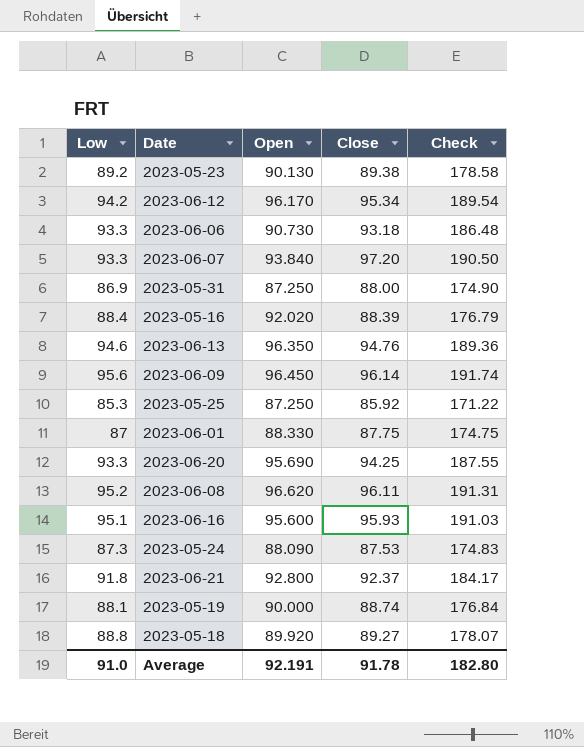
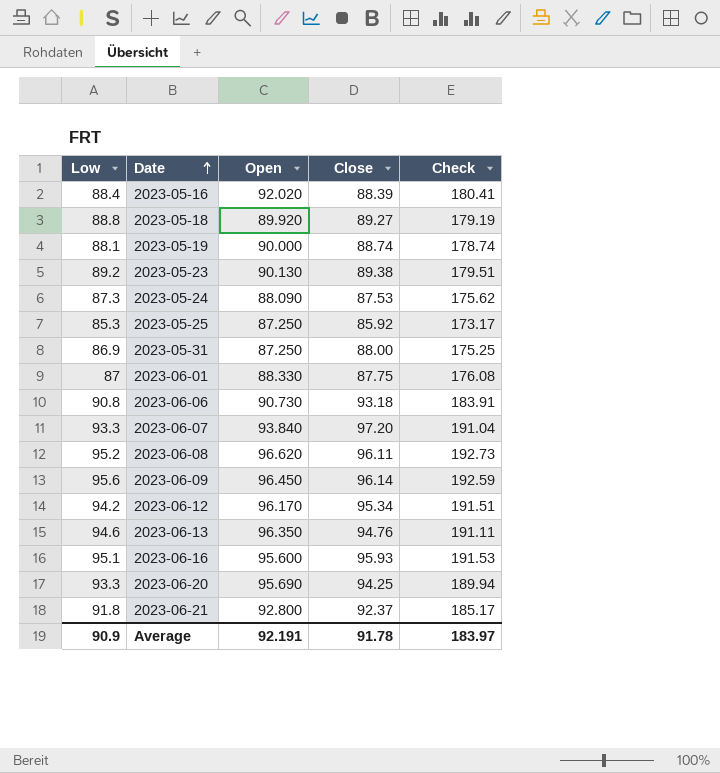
row order: none -> Date ascending
column Check | formula: [Low] + [Close] -> [Open] + [Close]
2023-06-06 | Low: 93.3 -> 90.8
Average | Low: 91.0 -> 90.9
Average | Check: 182.80 -> 183.97

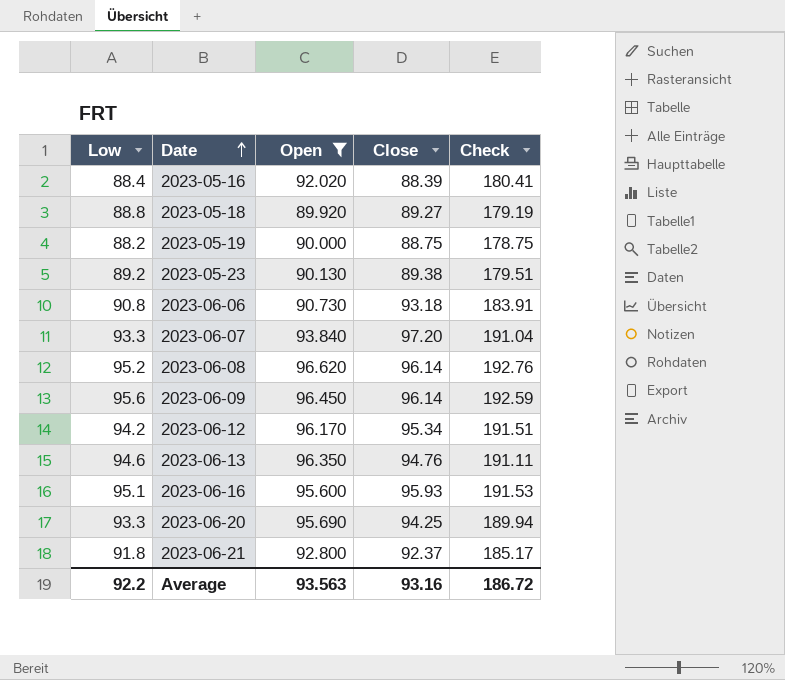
filter: none -> Open >= 89.920
2023-05-19 | Low: 88.1 -> 88.2
2023-05-19 | Close: 88.74 -> 88.75
2023-05-19 | Check: 178.74 -> 178.75
2023-06-08 | Close: 96.11 -> 96.14
2023-06-08 | Check: 192.73 -> 192.76
Average | Low: 90.9 -> 92.2
Average | Open: 92.191 -> 93.563
Average | Close: 91.78 -> 93.16
Average | Check: 183.97 -> 186.72

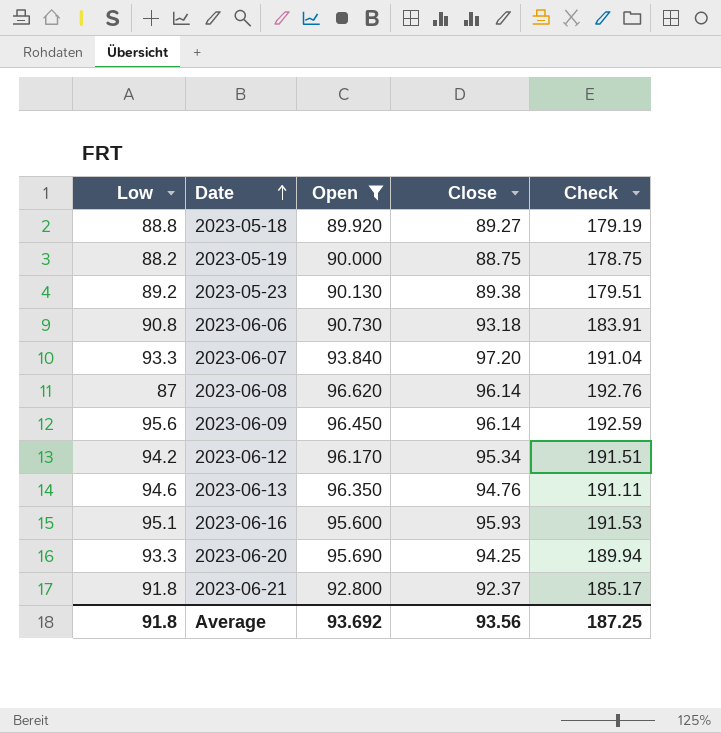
row 2023-05-16: 88.4 | 92.020 | 88.39 | 180.41 -> none
2023-06-08 | Low: 95.2 -> 87
Average | Low: 92.2 -> 91.8
Average | Open: 93.563 -> 93.692
Average | Close: 93.16 -> 93.56
Average | Check: 186.72 -> 187.25

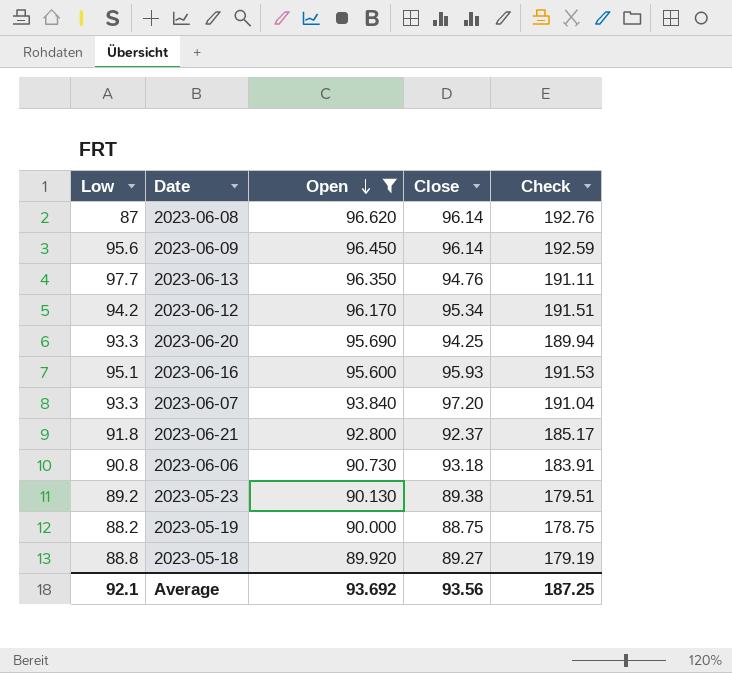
row order: Date ascending -> Open descending
2023-06-13 | Low: 94.6 -> 97.7
Average | Low: 91.8 -> 92.1

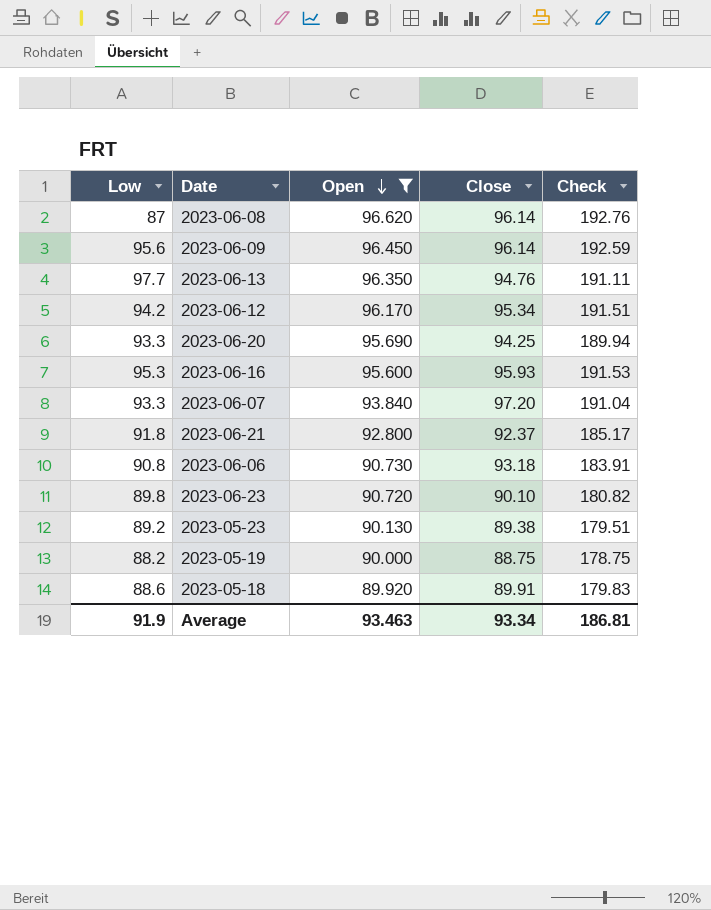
2023-06-16 | Low: 95.1 -> 95.3
row 2023-06-23: none -> 89.8 | 90.720 | 90.10 | 180.82
2023-05-18 | Low: 88.8 -> 88.6
2023-05-18 | Close: 89.27 -> 89.91
2023-05-18 | Check: 179.19 -> 179.83
Average | Low: 92.1 -> 91.9
Average | Open: 93.692 -> 93.463
Average | Close: 93.56 -> 93.34
Average | Check: 187.25 -> 186.81

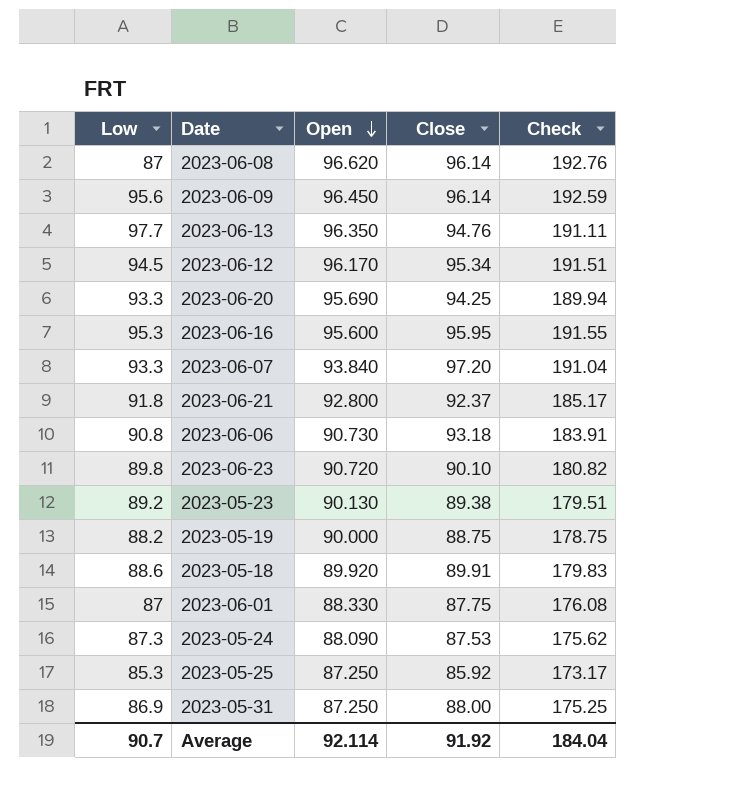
filter: Open >= 89.920 -> none
2023-06-12 | Low: 94.2 -> 94.5
2023-06-16 | Close: 95.93 -> 95.95
2023-06-16 | Check: 191.53 -> 191.55
Average | Low: 91.9 -> 90.7
Average | Open: 93.463 -> 92.114
Average | Close: 93.34 -> 91.92
Average | Check: 186.81 -> 184.04

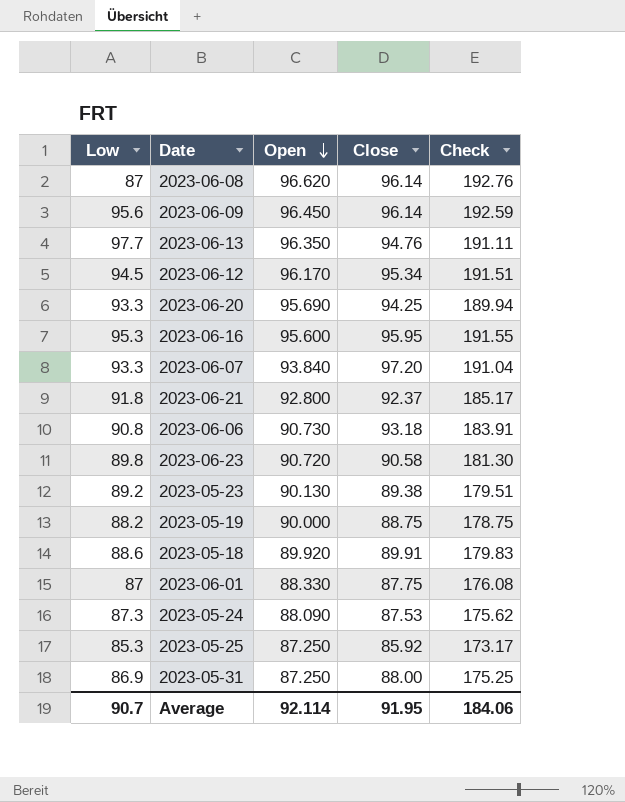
2023-06-23 | Close: 90.10 -> 90.58
2023-06-23 | Check: 180.82 -> 181.30
Average | Close: 91.92 -> 91.95
Average | Check: 184.04 -> 184.06

